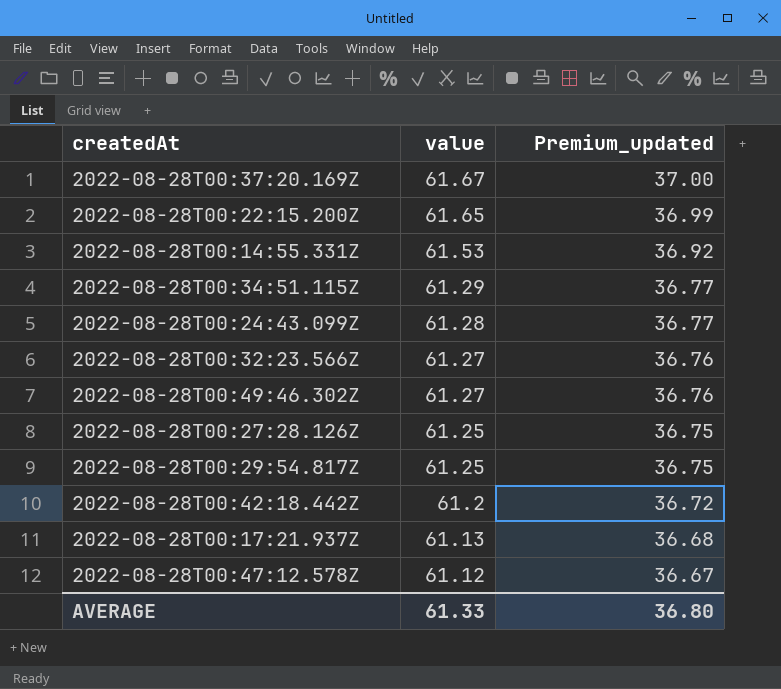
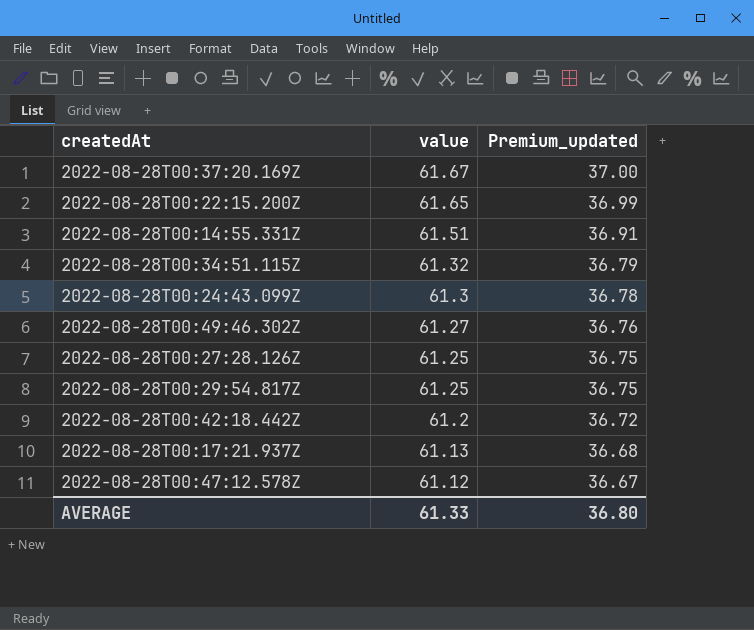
row 2022-08-28T00:32:23.566Z: 61.27 | 36.76 -> none
2022-08-28T00:14:55.331Z | value: 61.53 -> 61.51
2022-08-28T00:14:55.331Z | Premium_updated: 36.92 -> 36.91
2022-08-28T00:34:51.115Z | value: 61.29 -> 61.32
2022-08-28T00:34:51.115Z | Premium_updated: 36.77 -> 36.79
2022-08-28T00:24:43.099Z | value: 61.28 -> 61.3
2022-08-28T00:24:43.099Z | Premium_updated: 36.77 -> 36.78

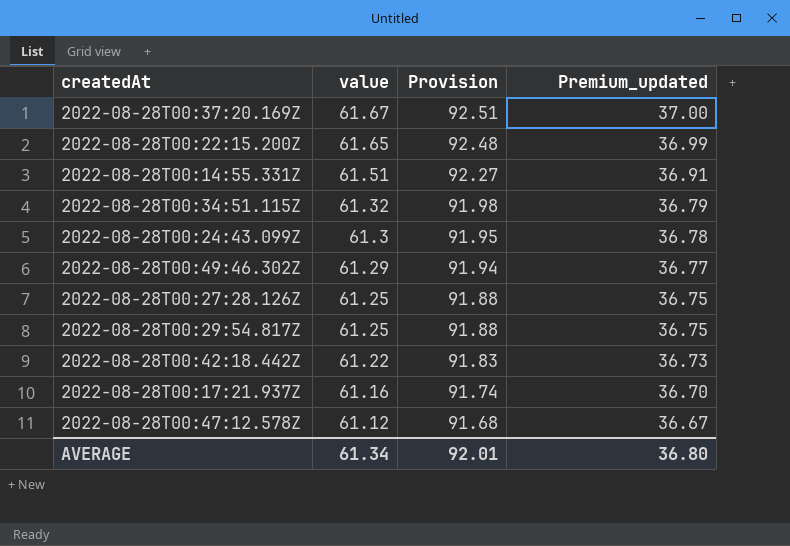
column Provision | formula: none -> [value] * 1.5
2022-08-28T00:49:46.302Z | value: 61.27 -> 61.29
2022-08-28T00:49:46.302Z | Premium_updated: 36.76 -> 36.77
2022-08-28T00:42:18.442Z | value: 61.2 -> 61.22
2022-08-28T00:42:18.442Z | Premium_updated: 36.72 -> 36.73
2022-08-28T00:17:21.937Z | value: 61.13 -> 61.16
2022-08-28T00:17:21.937Z | Premium_updated: 36.68 -> 36.70
AVERAGE | value: 61.33 -> 61.34

